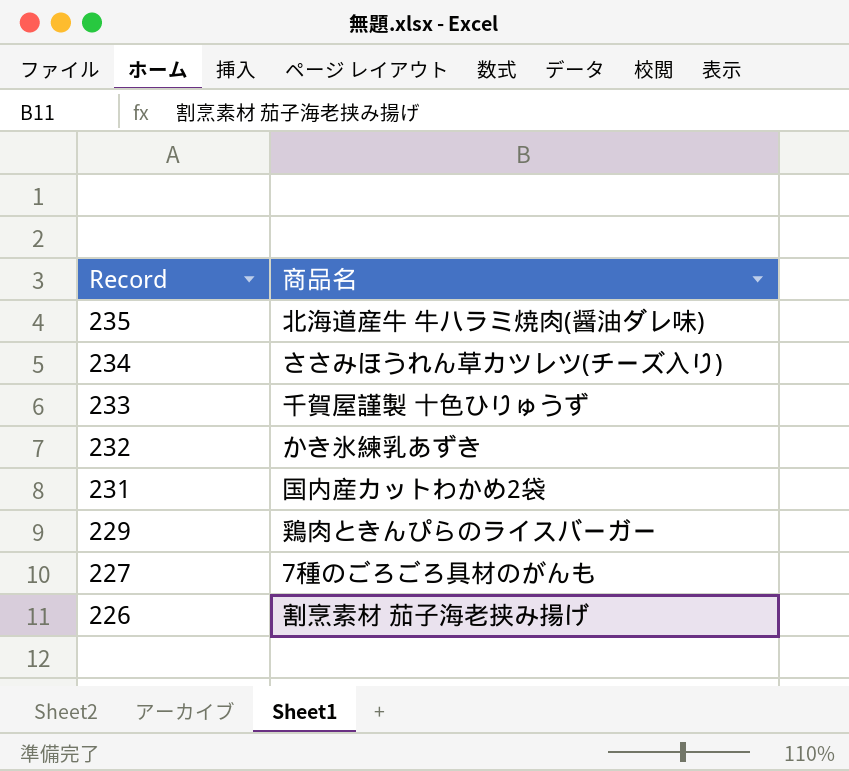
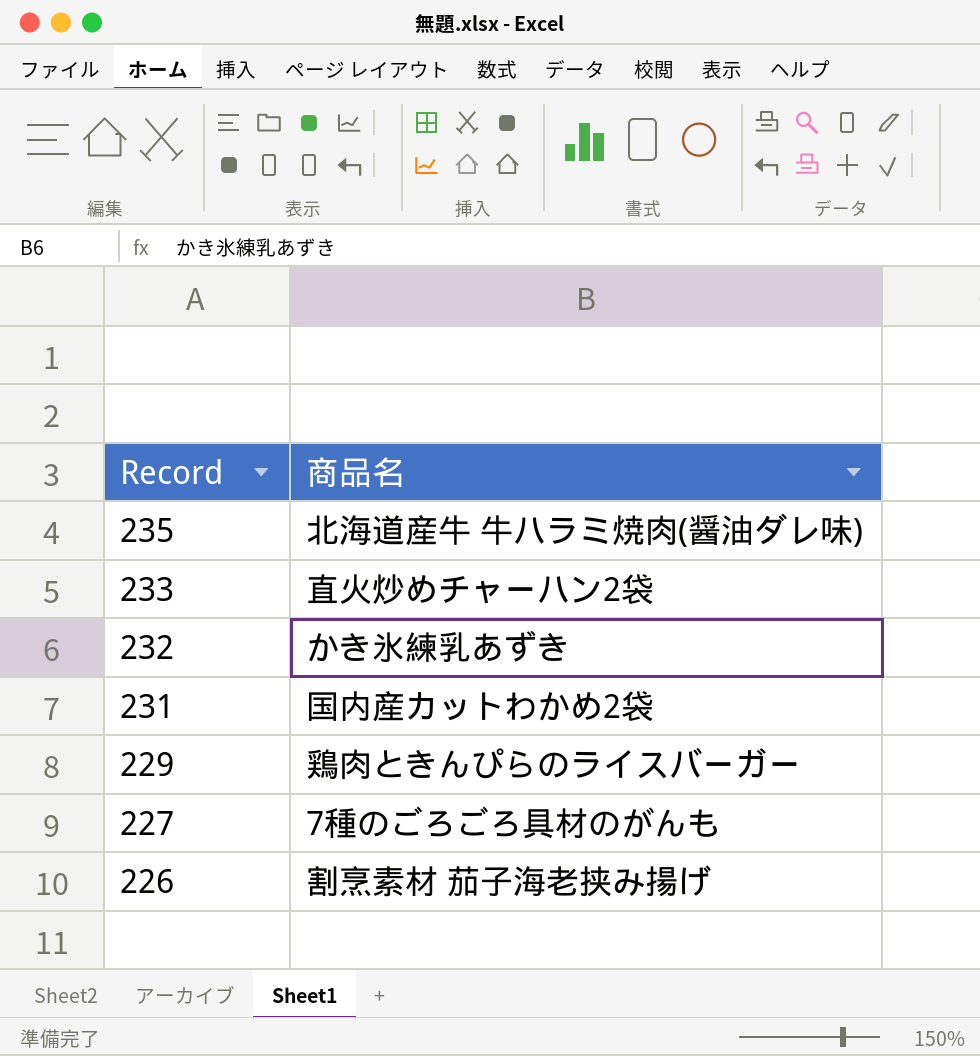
row 234: ささみほうれん草カツレツ(チーズ入り) -> none
233 | 商品名: 千賀屋謹製 十色ひりゅうず -> 直火炒めチャーハン2袋

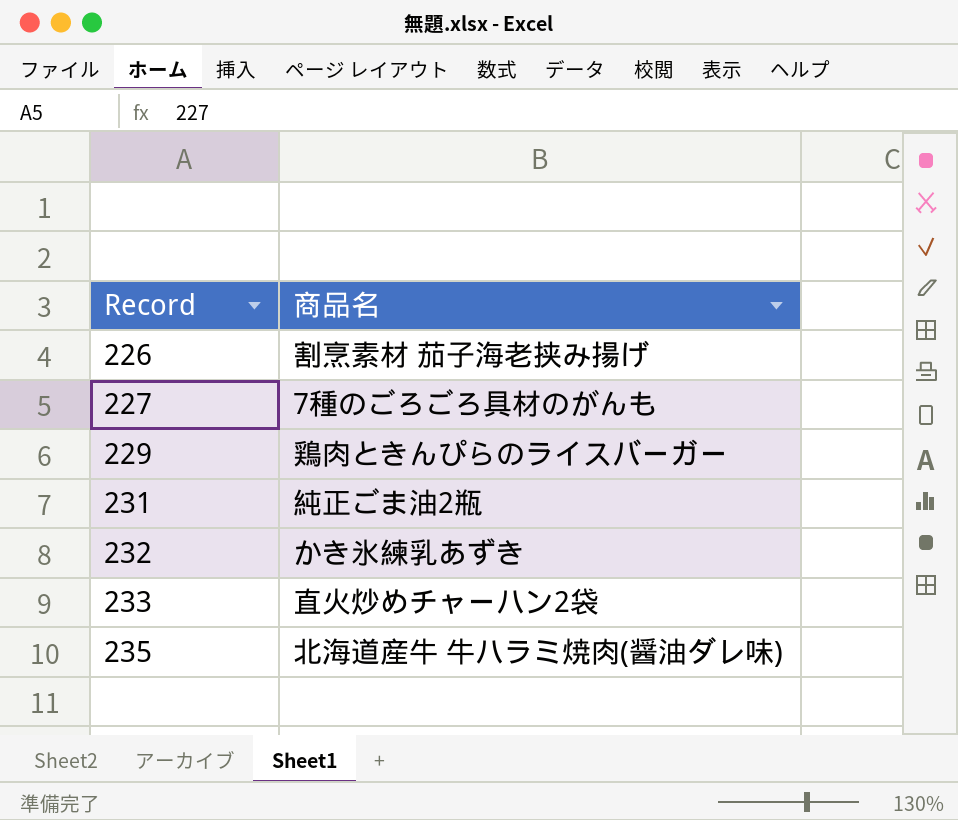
row order: Record descending -> Record ascending
231 | 商品名: 国内産カットわかめ2袋 -> 純正ごま油2瓶

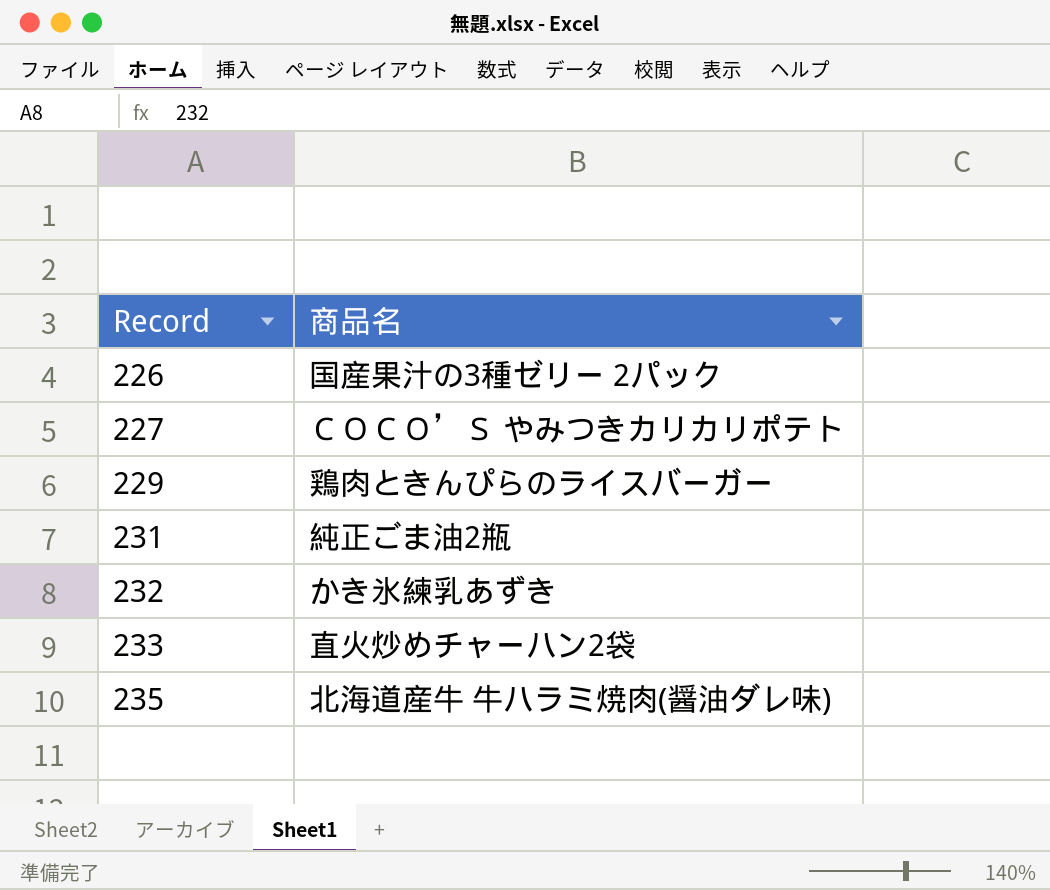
226 | 商品名: 割烹素材 茄子海老挟み揚げ -> 国産果汁の3種ゼリー 2パック
227 | 商品名: 7種のごろごろ具材のがんも -> ＣＯＣＯ’Ｓ やみつきカリカリポテト

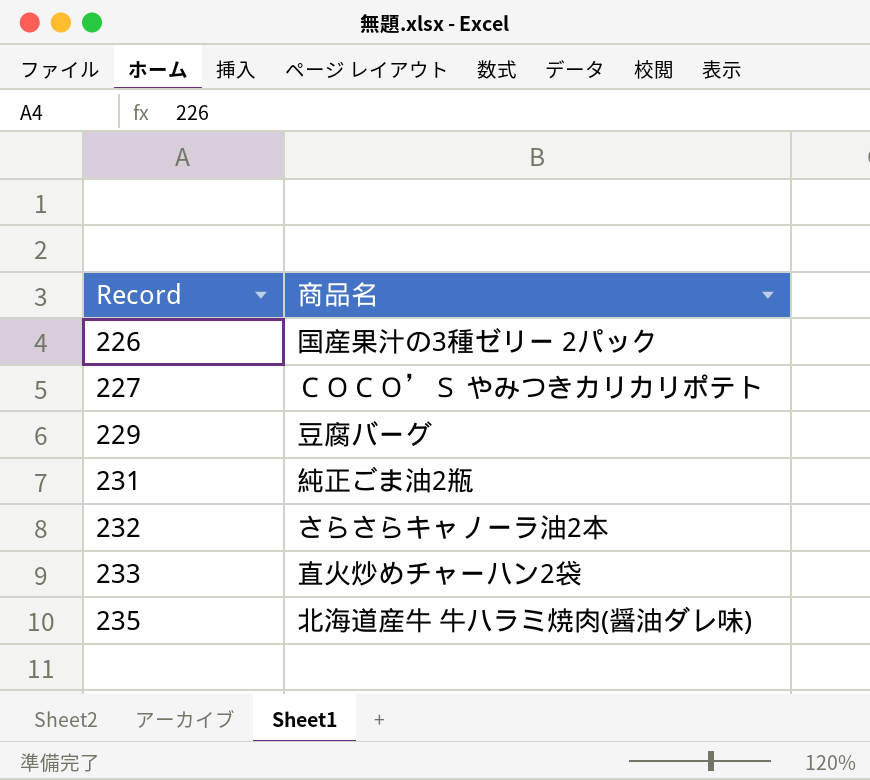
229 | 商品名: 鶏肉ときんぴらのライスバーガー -> 豆腐バーグ
232 | 商品名: かき氷練乳あずき -> さらさらキャノーラ油2本

